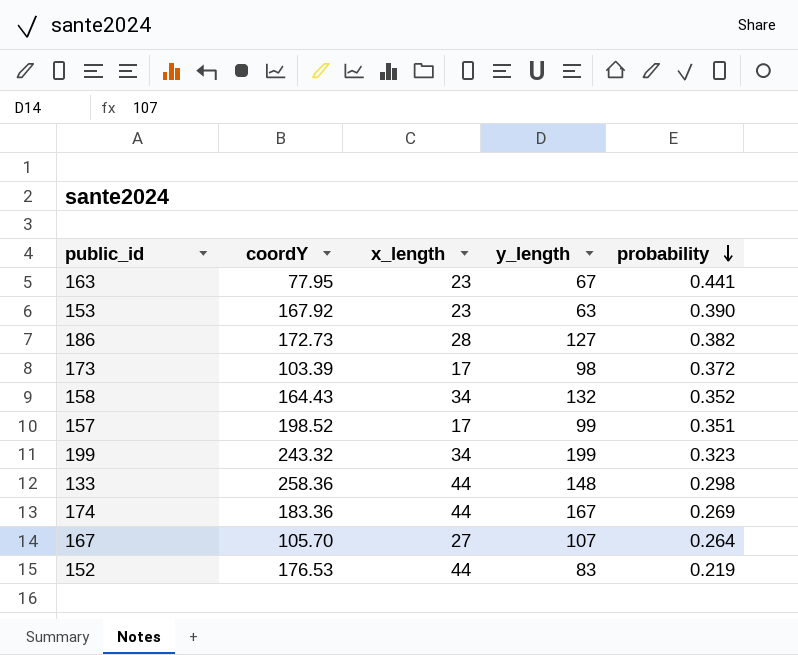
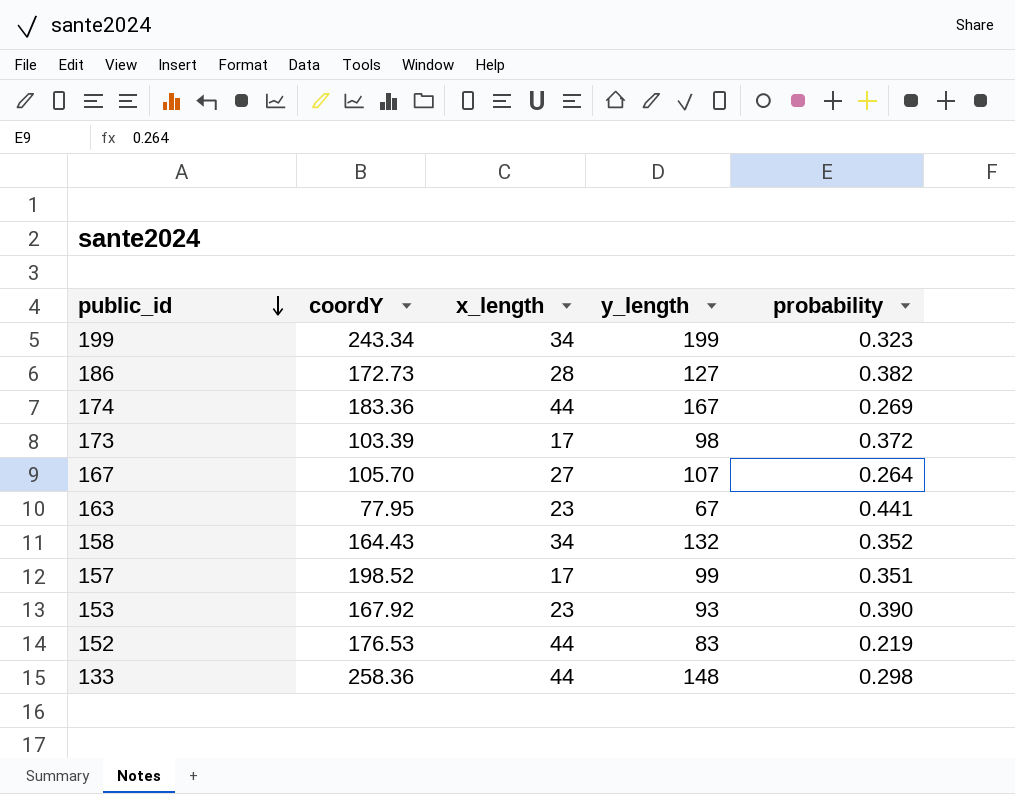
row order: probability descending -> public_id descending
199 | coordY: 243.32 -> 243.34
153 | y_length: 63 -> 93

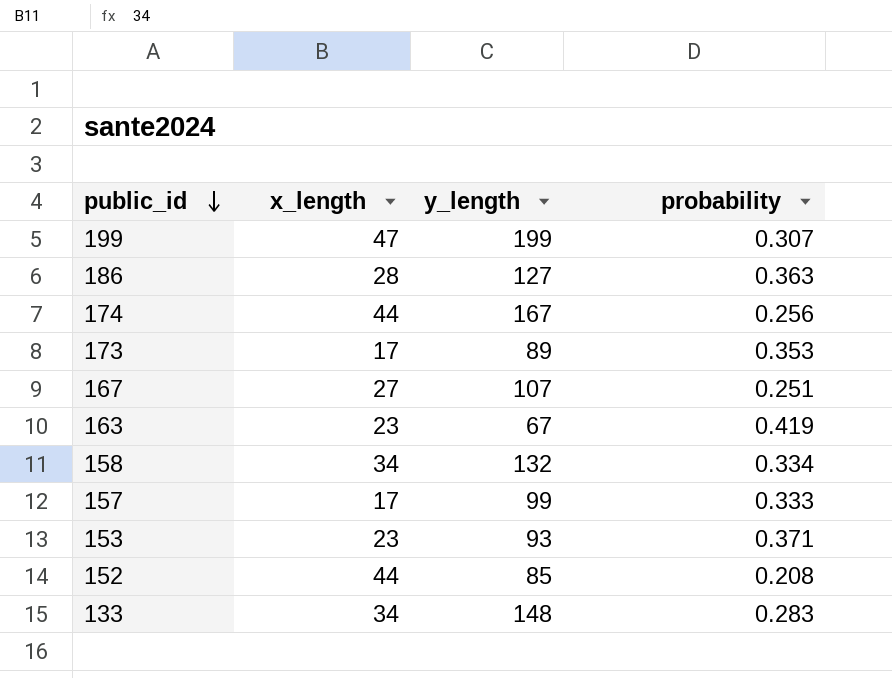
column coordY | position: 2 -> none
199 | x_length: 34 -> 47
199 | probability: 0.323 -> 0.307
186 | probability: 0.382 -> 0.363
174 | probability: 0.269 -> 0.256
173 | y_length: 98 -> 89
173 | probability: 0.372 -> 0.353
167 | probability: 0.264 -> 0.251
163 | probability: 0.441 -> 0.419
158 | probability: 0.352 -> 0.334
157 | probability: 0.351 -> 0.333
153 | probability: 0.390 -> 0.371
152 | y_length: 83 -> 85
152 | probability: 0.219 -> 0.208
133 | x_length: 44 -> 34
133 | probability: 0.298 -> 0.283

